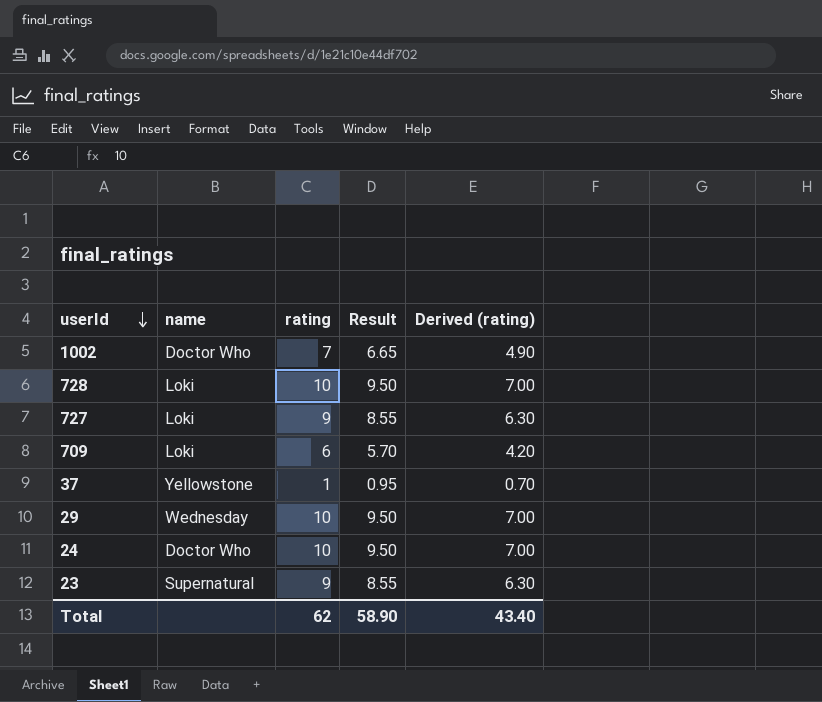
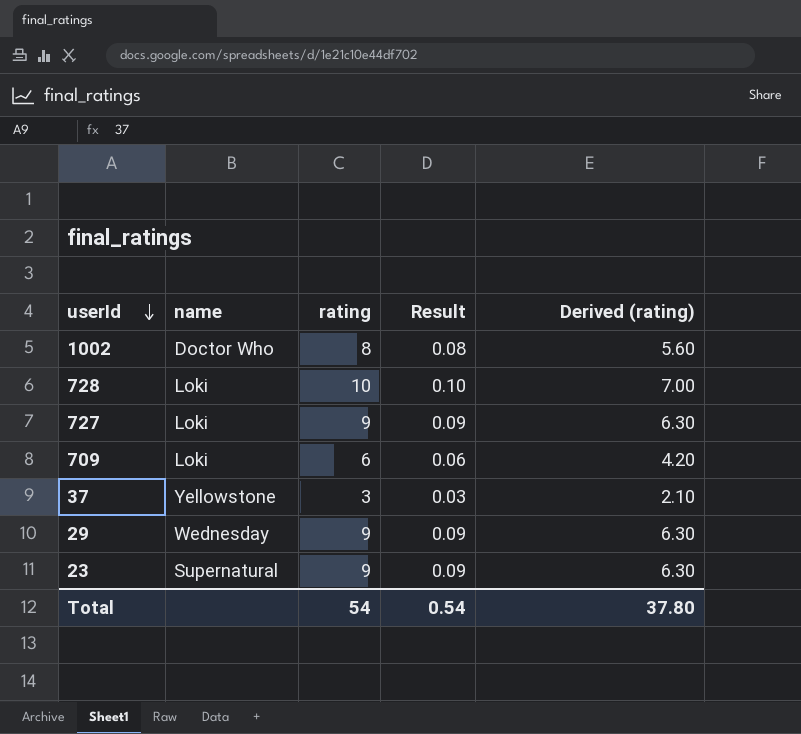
column Result | formula: [rating] * 0.95 -> [rating] * 0.01
row 24: Doctor Who | 10 | 9.50 | 7.00 -> none
1002 | rating: 7 -> 8
1002 | Derived (rating): 4.90 -> 5.60
37 | rating: 1 -> 3
37 | Derived (rating): 0.70 -> 2.10
29 | rating: 10 -> 9
29 | Derived (rating): 7.00 -> 6.30
Total | rating: 62 -> 54
Total | Result: 58.90 -> 0.54
Total | Derived (rating): 43.40 -> 37.80

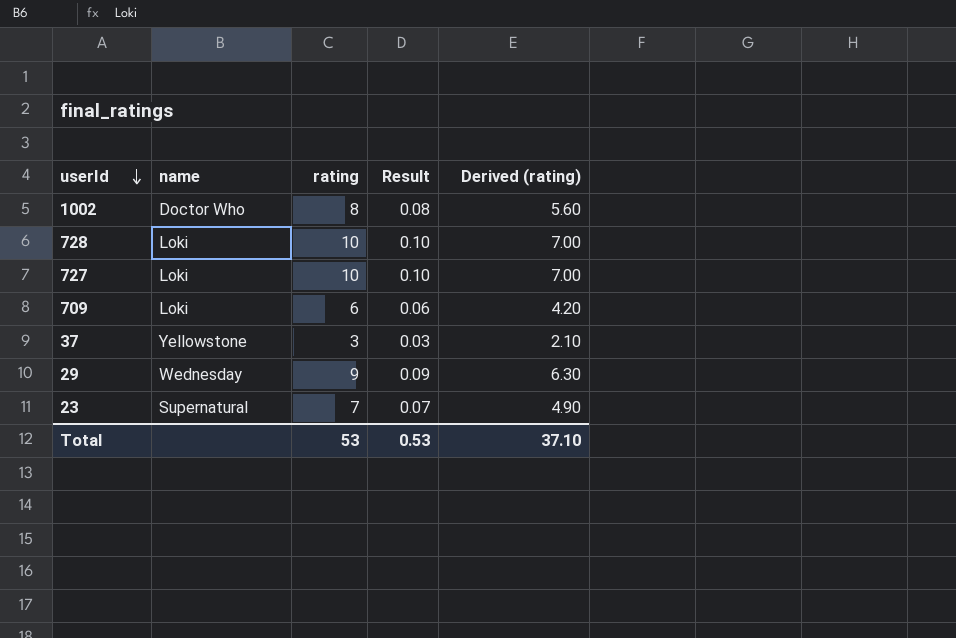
727 | rating: 9 -> 10
727 | Result: 0.09 -> 0.10
727 | Derived (rating): 6.30 -> 7.00
23 | rating: 9 -> 7
23 | Result: 0.09 -> 0.07
23 | Derived (rating): 6.30 -> 4.90
Total | rating: 54 -> 53
Total | Result: 0.54 -> 0.53
Total | Derived (rating): 37.80 -> 37.10

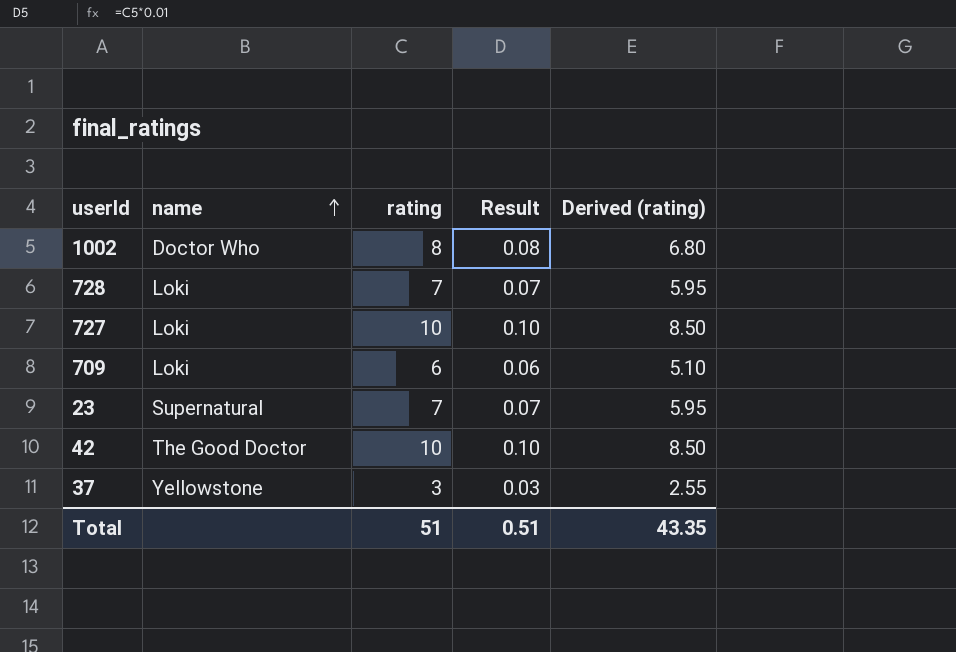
row order: userId descending -> name ascending
column Derived (rating) | formula: [rating] * 0.7 -> [rating] * 0.85
row 29: Wednesday | 9 | 0.09 | 6.30 -> none
728 | rating: 10 -> 7
728 | Result: 0.10 -> 0.07
row 42: none -> The Good Doctor | 10 | 0.10 | 8.50
Total | rating: 53 -> 51
Total | Result: 0.53 -> 0.51
Total | Derived (rating): 37.10 -> 43.35

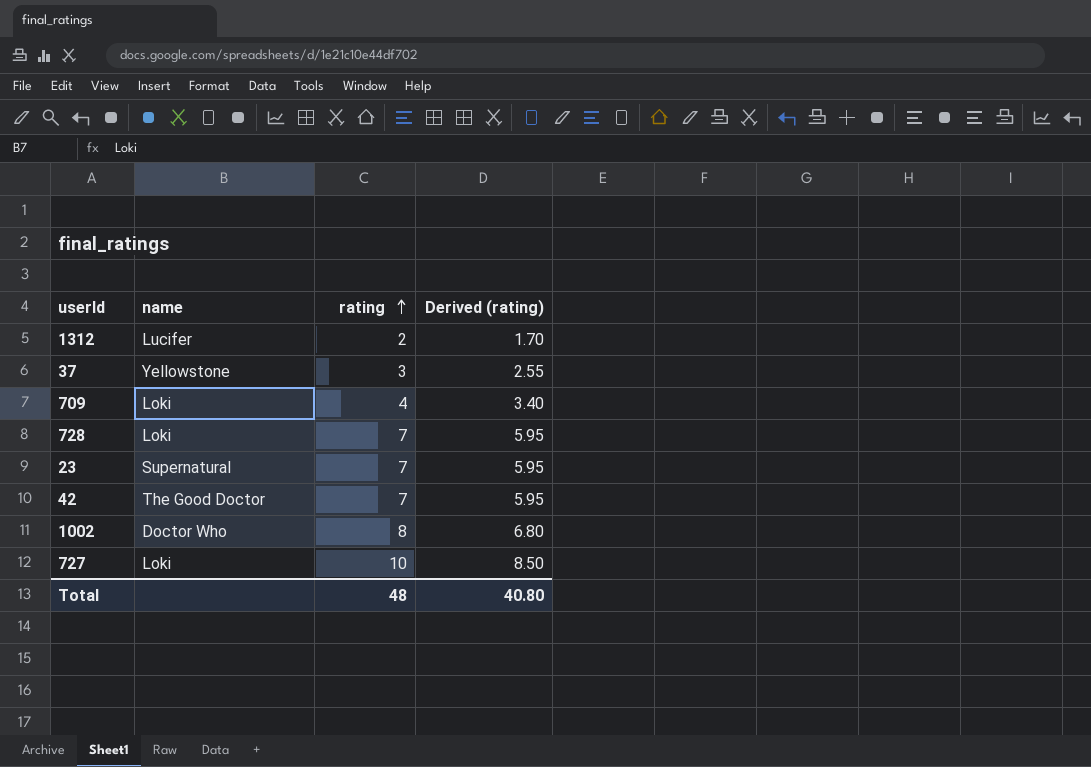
row order: name ascending -> rating ascending
column Result | formula: [rating] * 0.01 -> none
row 1312: none -> Lucifer | 2 | 1.70
709 | rating: 6 -> 4
709 | Derived (rating): 5.10 -> 3.40
42 | rating: 10 -> 7
42 | Derived (rating): 8.50 -> 5.95
Total | rating: 51 -> 48
Total | Derived (rating): 43.35 -> 40.80

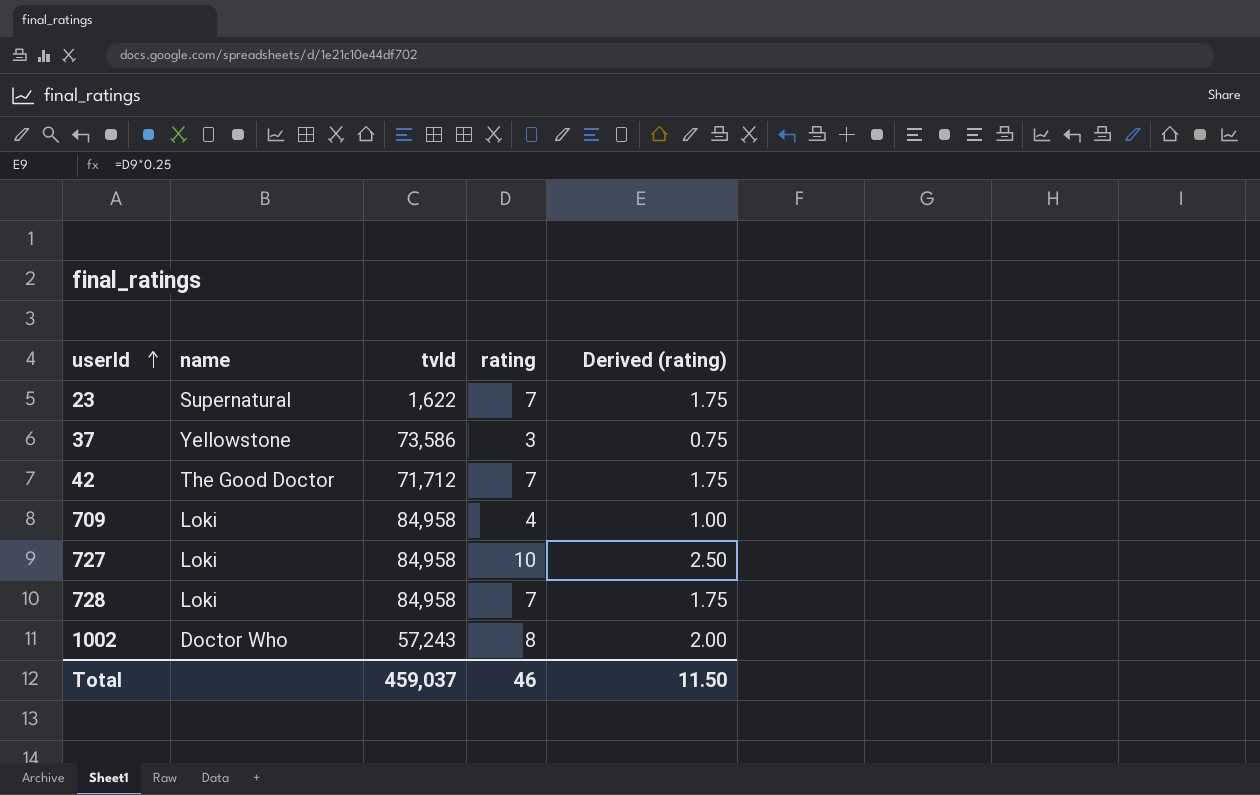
row order: rating ascending -> userId ascending
column tvId | position: none -> 3
column Derived (rating) | formula: [rating] * 0.85 -> [rating] * 0.25
row 1312: Lucifer | 2 | 1.70 -> none
Total | rating: 48 -> 46
Total | Derived (rating): 40.80 -> 11.50

